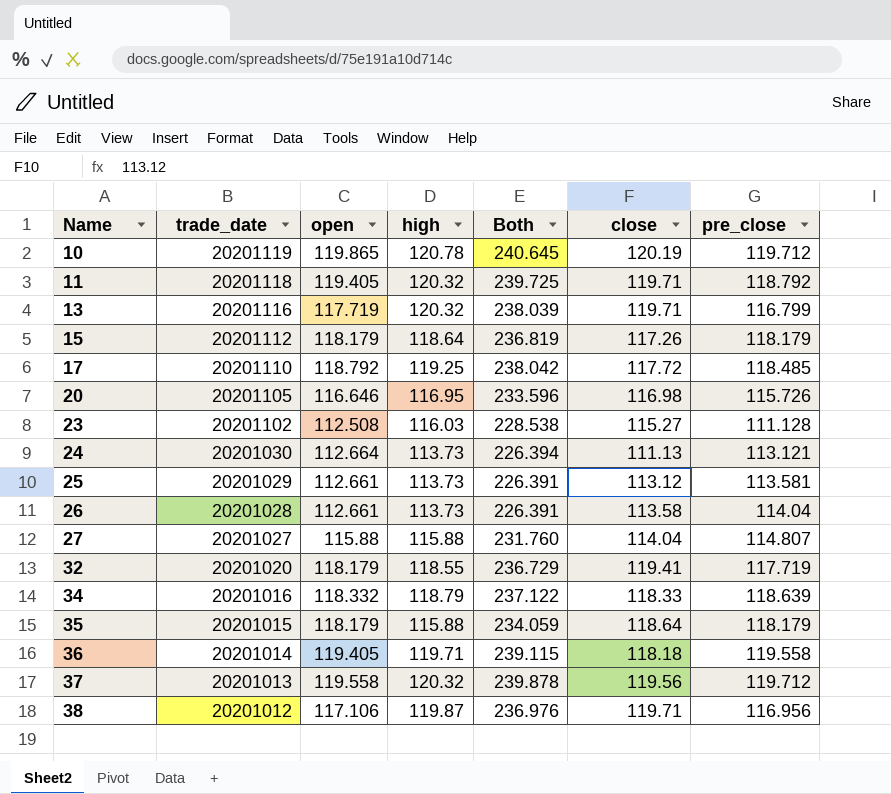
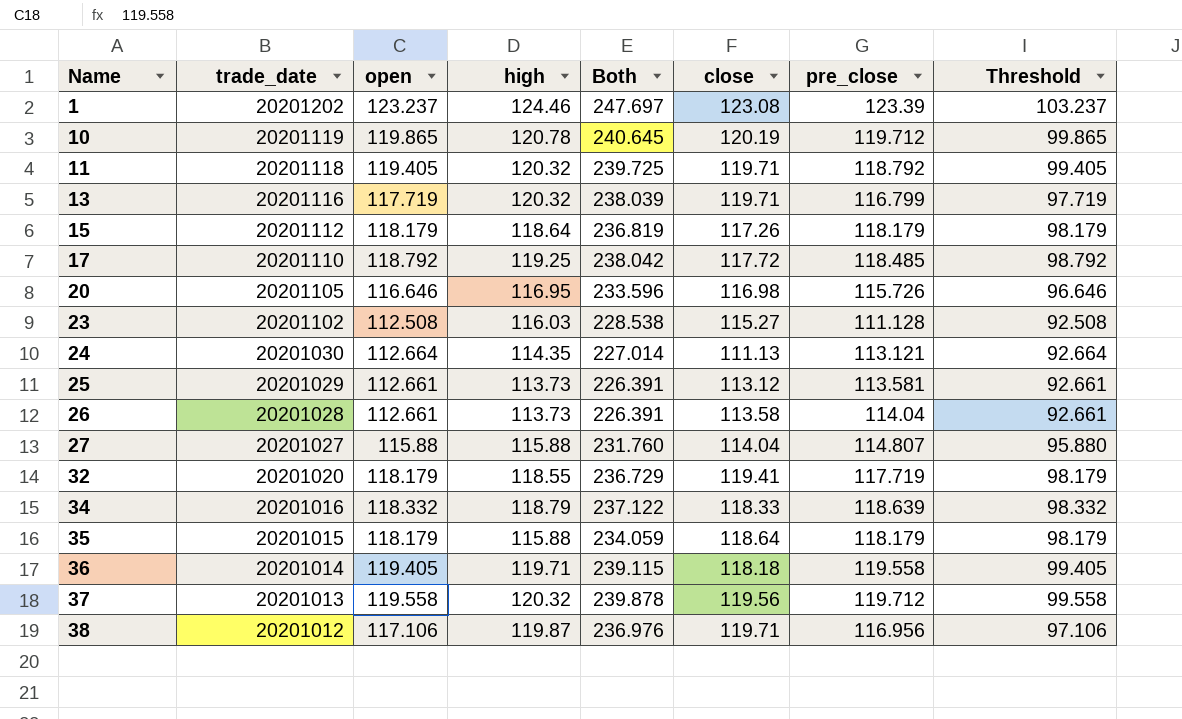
column Threshold | formula: none -> [open] - 20
row 1: none -> 20201202 | 123.237 | 124.46 | 247.697 | 123.08 | 123.39 | 103.237
24 | high: 113.73 -> 114.35
24 | Both: 226.394 -> 227.014

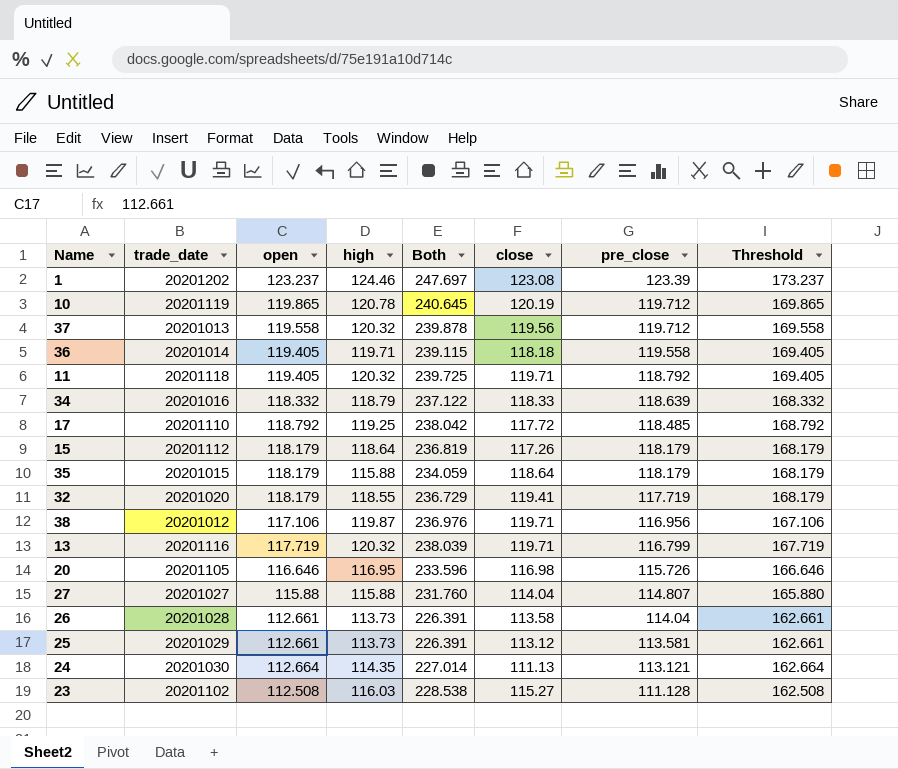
row order: Name ascending -> pre_close descending
column Threshold | formula: [open] - 20 -> [open] + 50

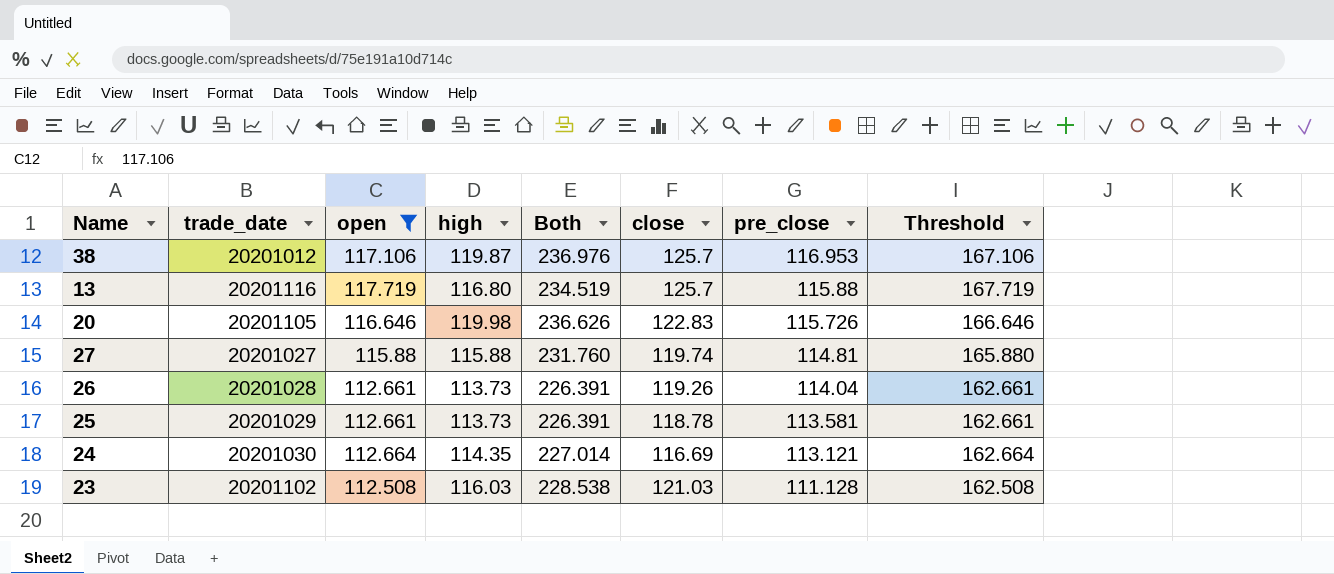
filter: none -> open <= 117.719
38 | close: 119.71 -> 125.7
38 | pre_close: 116.956 -> 116.953
13 | high: 120.32 -> 116.80
13 | Both: 238.039 -> 234.519
13 | close: 119.71 -> 125.7
13 | pre_close: 116.799 -> 115.88
20 | high: 116.95 -> 119.98
20 | Both: 233.596 -> 236.626
20 | close: 116.98 -> 122.83
27 | close: 114.04 -> 119.74
27 | pre_close: 114.807 -> 114.81
26 | close: 113.58 -> 119.26
25 | close: 113.12 -> 118.78
24 | close: 111.13 -> 116.69
23 | close: 115.27 -> 121.03

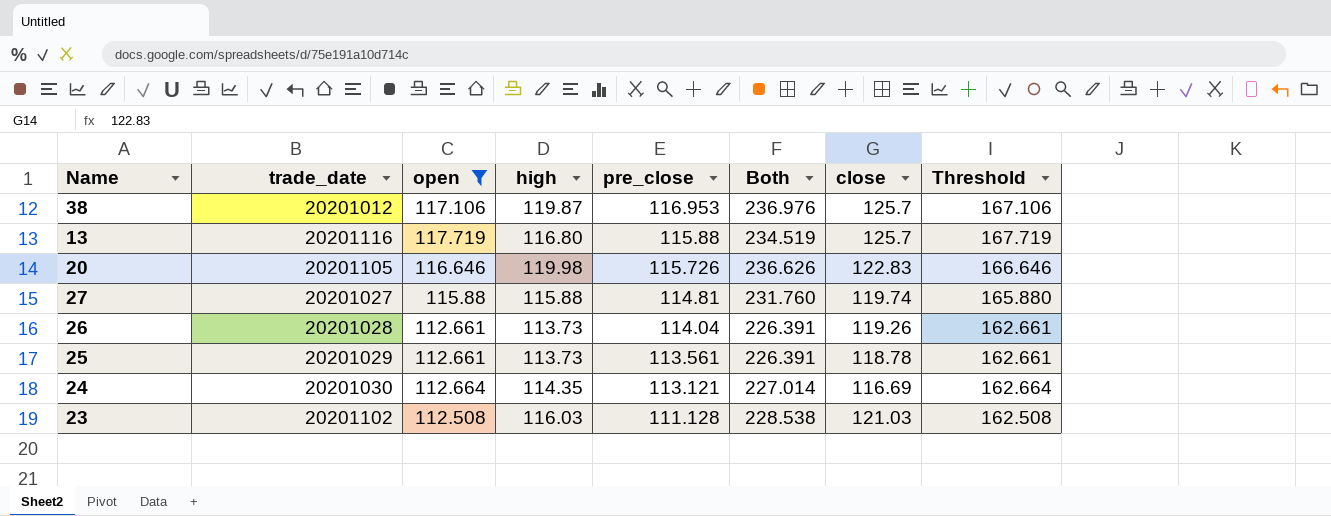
column pre_close | position: 7 -> 5
25 | pre_close: 113.581 -> 113.561

